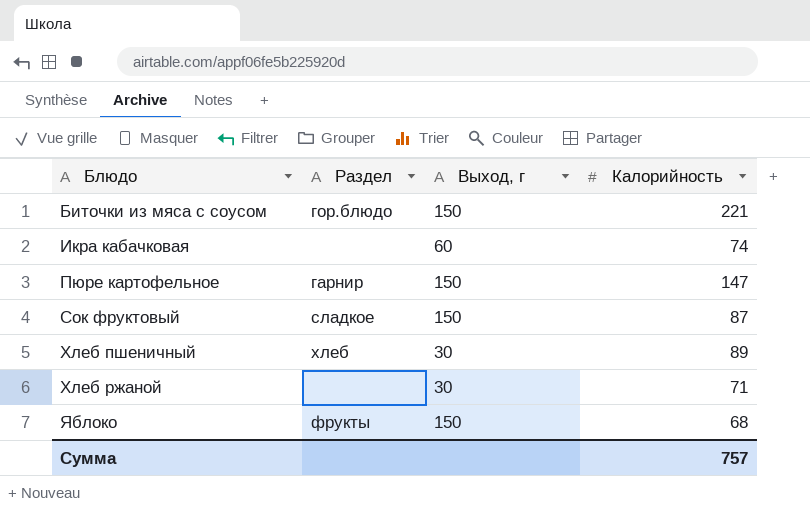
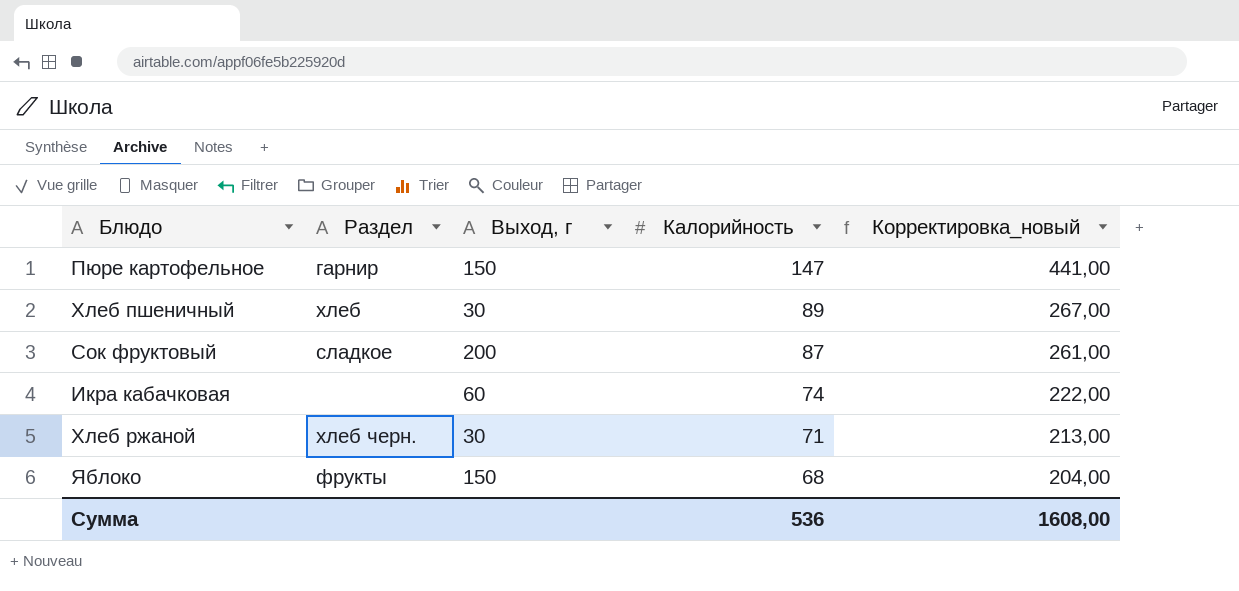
row order: Блюдо ascending -> Калорийность descending
column Корректировка_новый | formula: none -> [Калорийность] * 3
row Биточки из мяса с соусом: гор.блюдо | 150 | 221 -> none
Сок фруктовый | Выход, г: 150 -> 200
Хлеб ржаной | Раздел: none -> хлеб черн.
Сумма | Калорийность: 757 -> 536

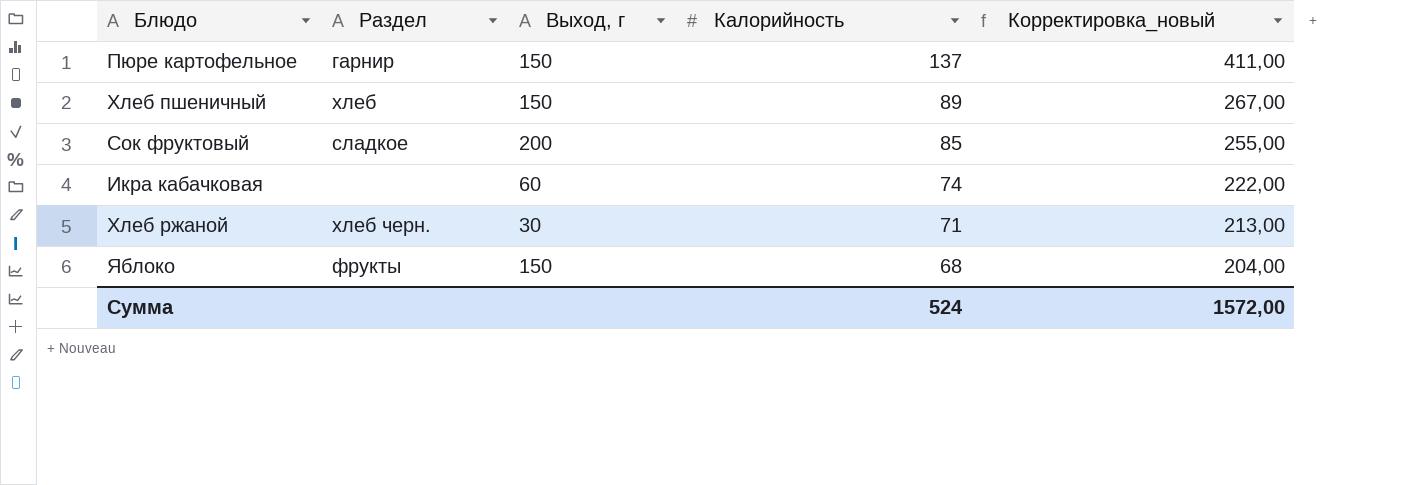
Пюре картофельное | Калорийность: 147 -> 137
Пюре картофельное | Корректировка_новый: 441,00 -> 411,00
Хлеб пшеничный | Выход, г: 30 -> 150
Сок фруктовый | Калорийность: 87 -> 85
Сок фруктовый | Корректировка_новый: 261,00 -> 255,00
Сумма | Калорийность: 536 -> 524
Сумма | Корректировка_новый: 1608,00 -> 1572,00

